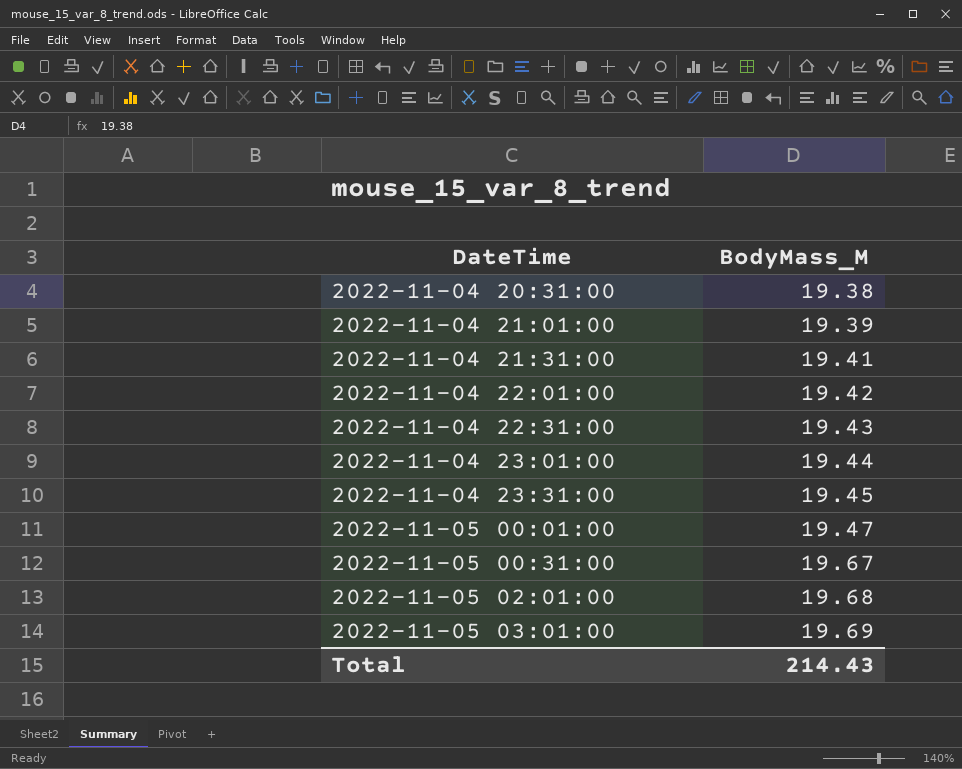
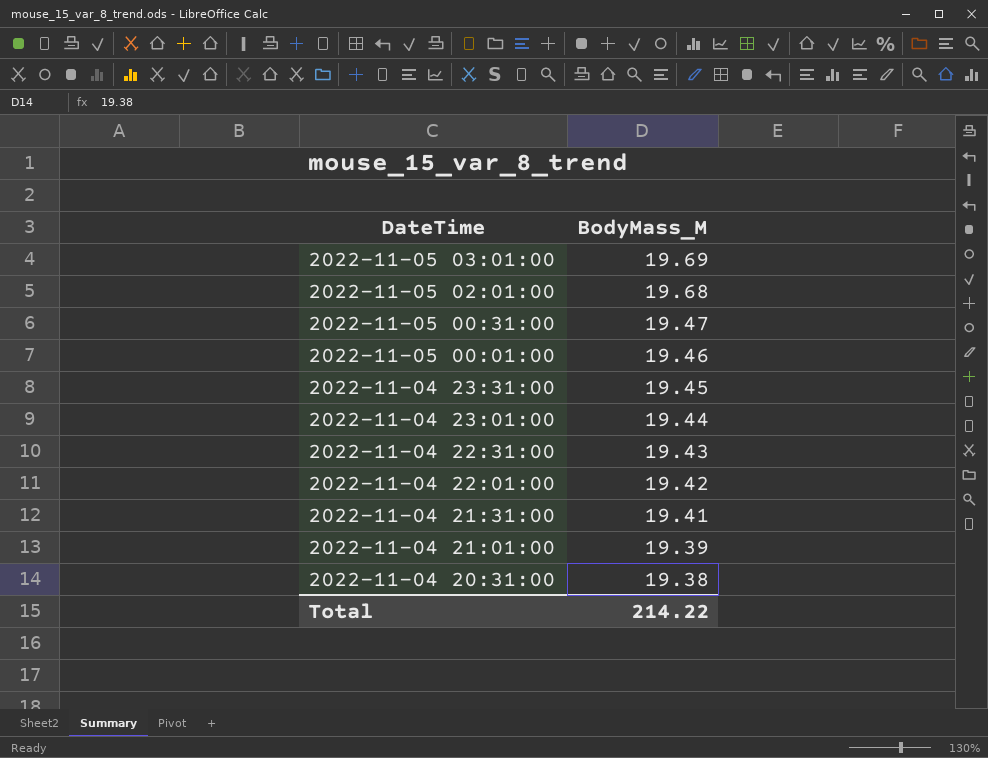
row order: DateTime ascending -> DateTime descending
2022-11-05 00:31:00 | BodyMass_M: 19.67 -> 19.47
2022-11-05 00:01:00 | BodyMass_M: 19.47 -> 19.46
Total | BodyMass_M: 214.43 -> 214.22

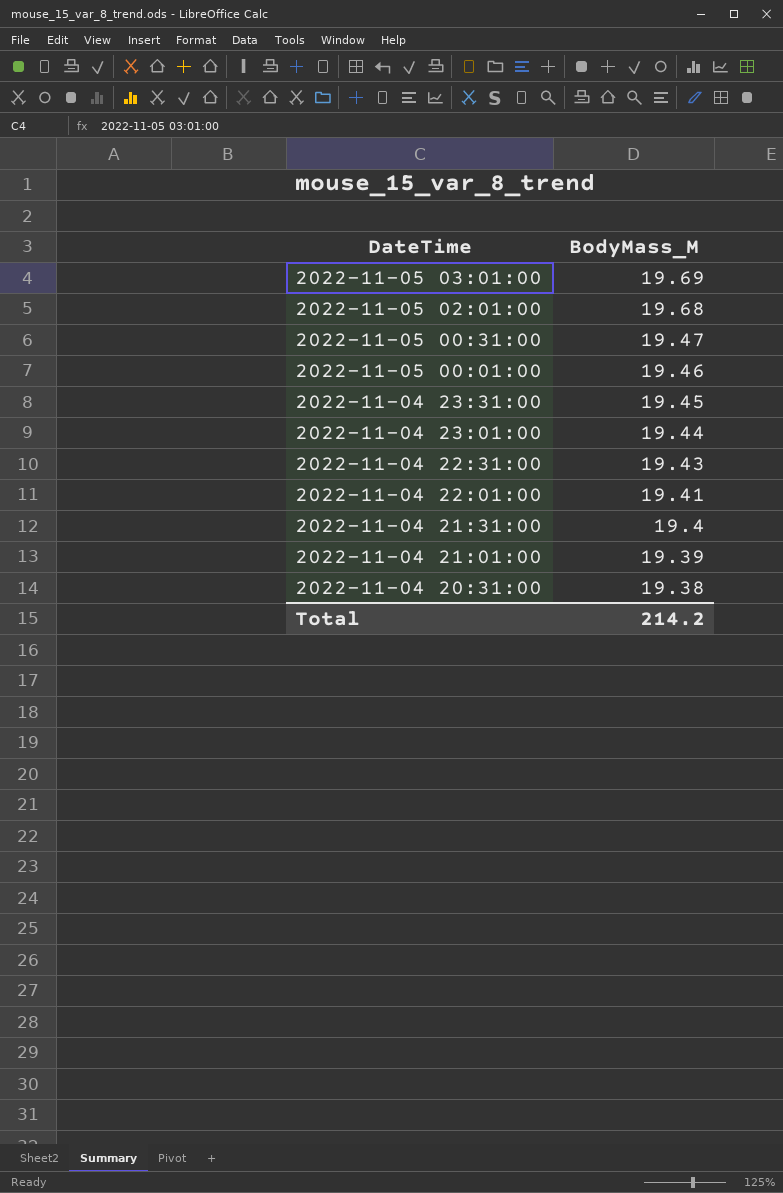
2022-11-04 22:01:00 | BodyMass_M: 19.42 -> 19.41
2022-11-04 21:31:00 | BodyMass_M: 19.41 -> 19.4
Total | BodyMass_M: 214.22 -> 214.2

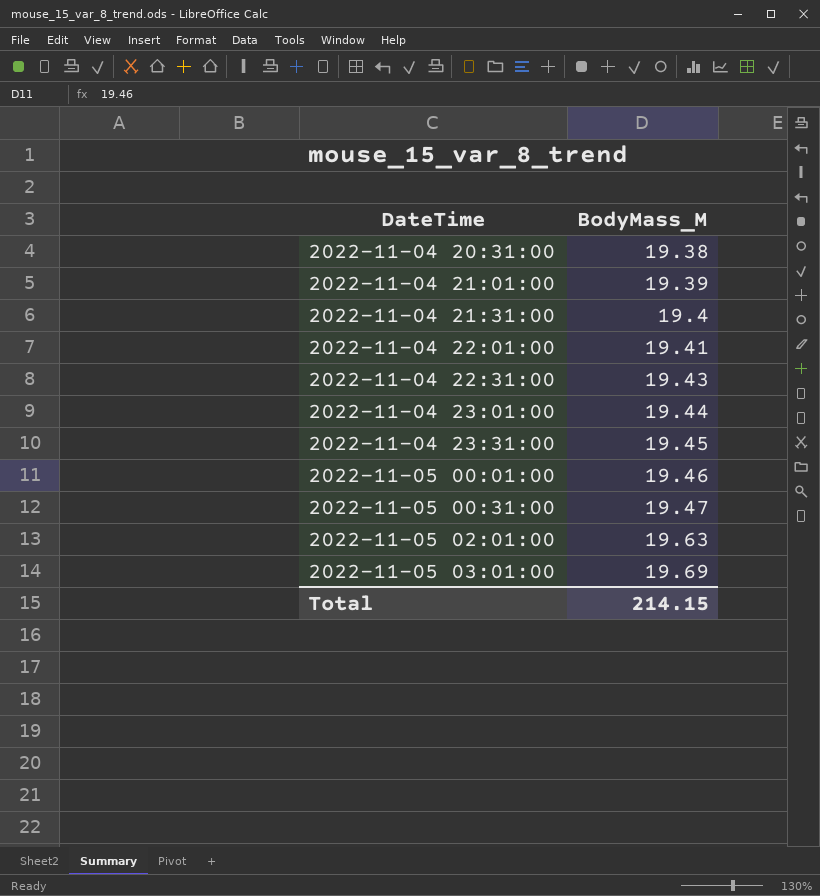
row order: DateTime descending -> DateTime ascending
2022-11-05 02:01:00 | BodyMass_M: 19.68 -> 19.63
Total | BodyMass_M: 214.2 -> 214.15

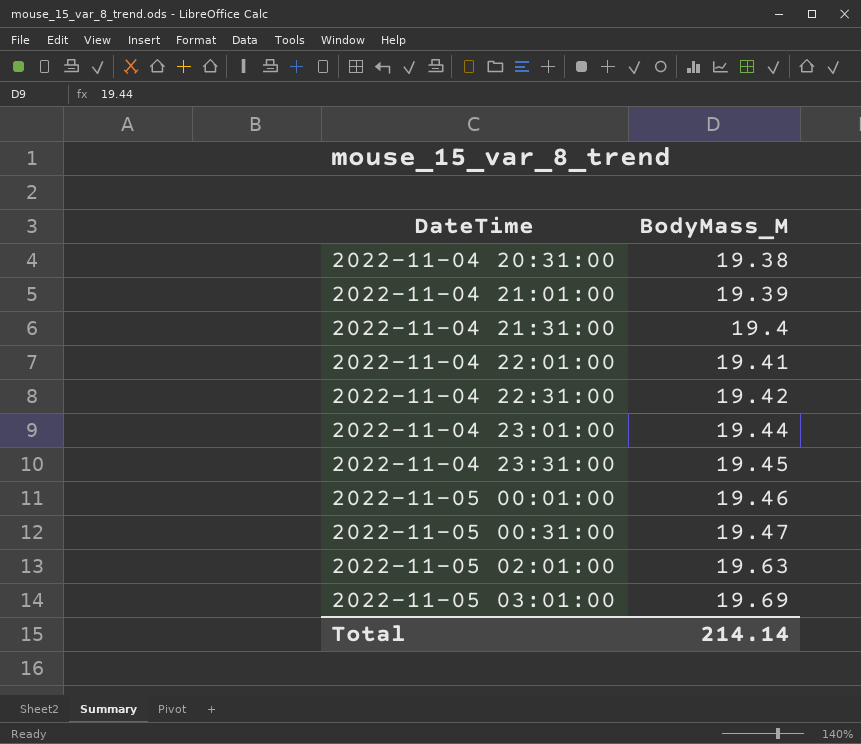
2022-11-04 22:31:00 | BodyMass_M: 19.43 -> 19.42
Total | BodyMass_M: 214.15 -> 214.14

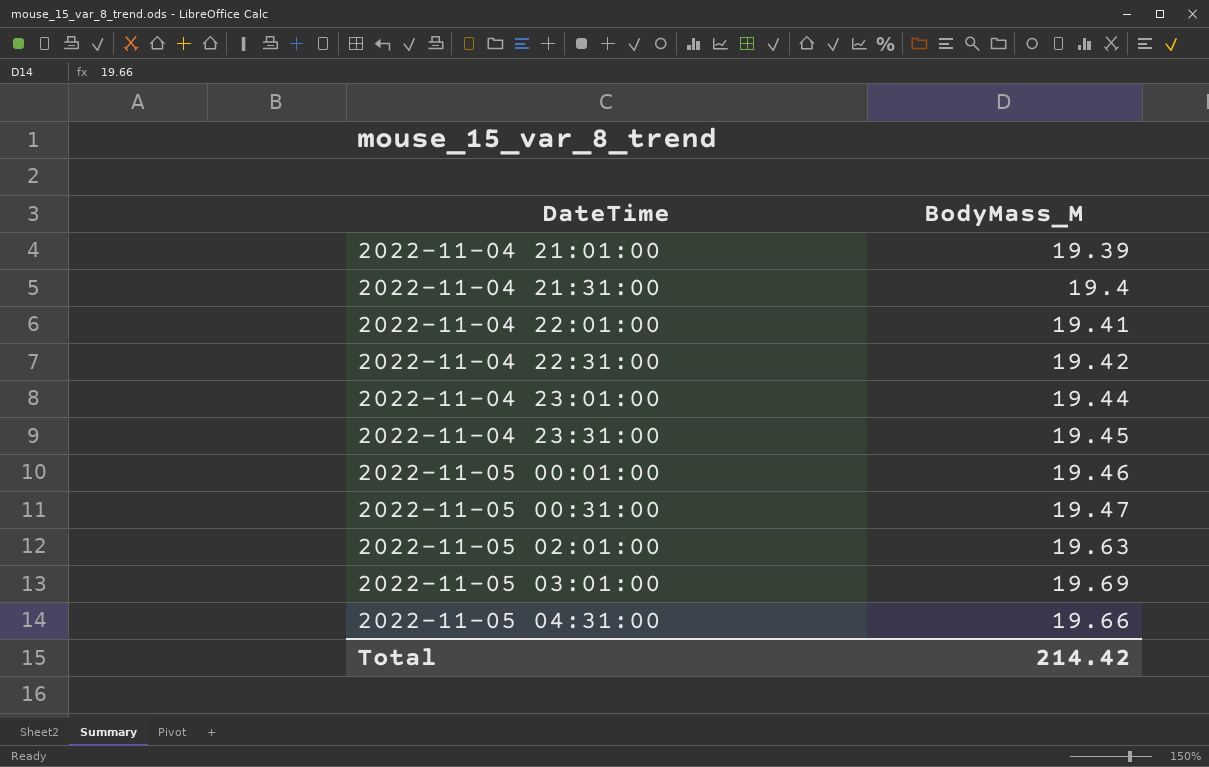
row 2022-11-04 20:31:00: 19.38 -> none
row 2022-11-05 04:31:00: none -> 19.66
Total | BodyMass_M: 214.14 -> 214.42

